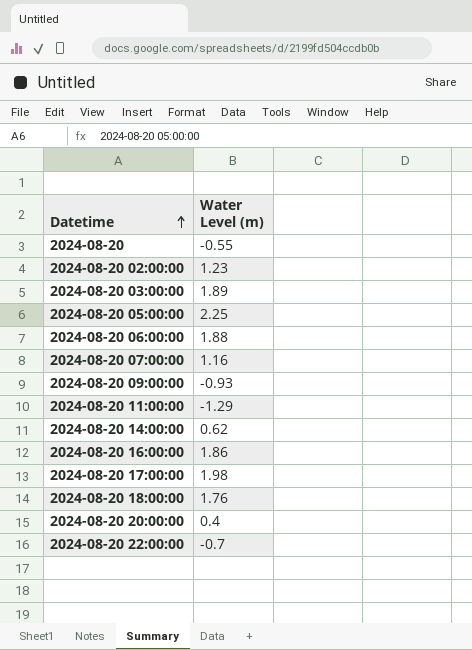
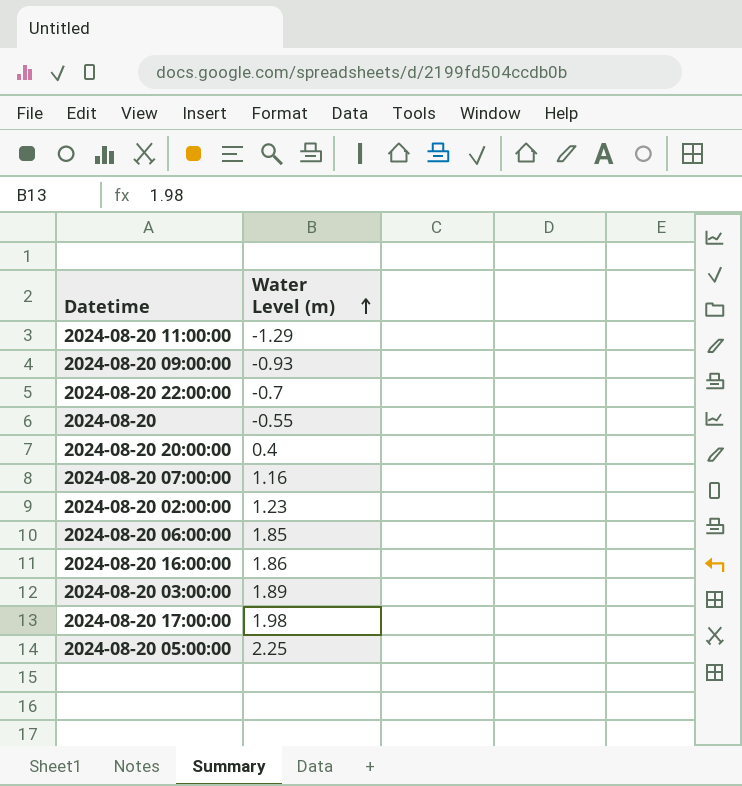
row order: Datetime ascending -> Water Level (m) ascending
row 2024-08-20 14:00:00: 0.62 -> none
row 2024-08-20 18:00:00: 1.76 -> none
2024-08-20 06:00:00 | Water Level (m): 1.88 -> 1.85

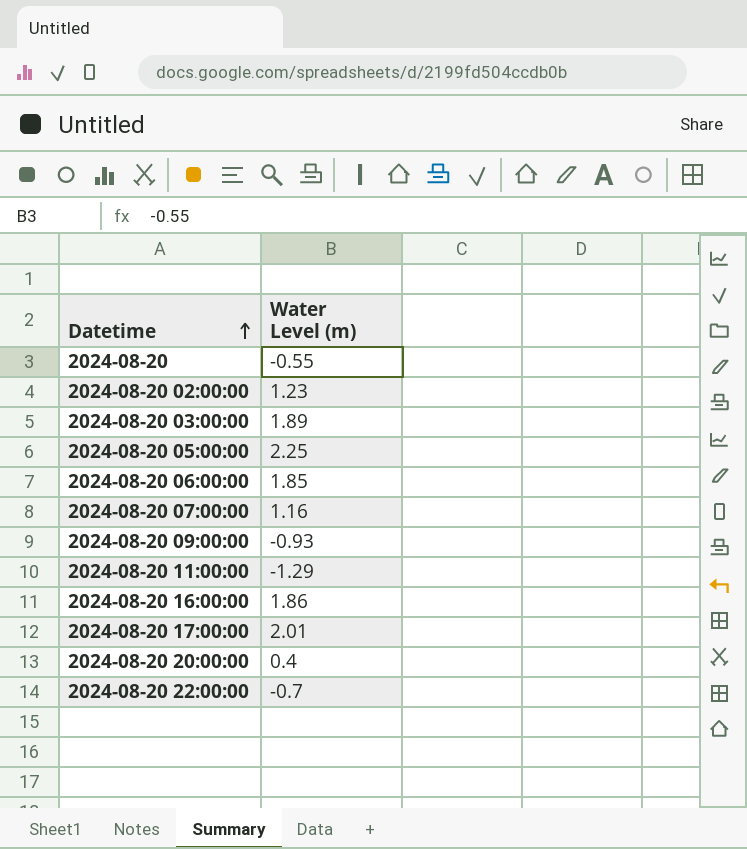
row order: Water Level (m) ascending -> Datetime ascending
2024-08-20 17:00:00 | Water Level (m): 1.98 -> 2.01

